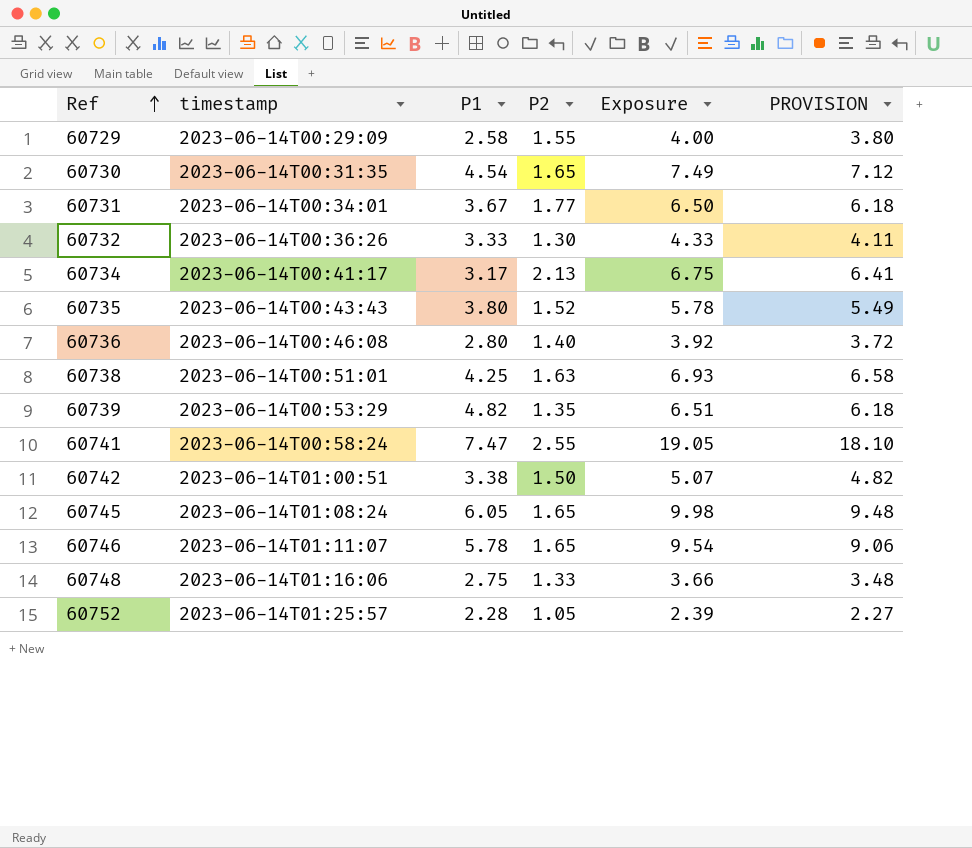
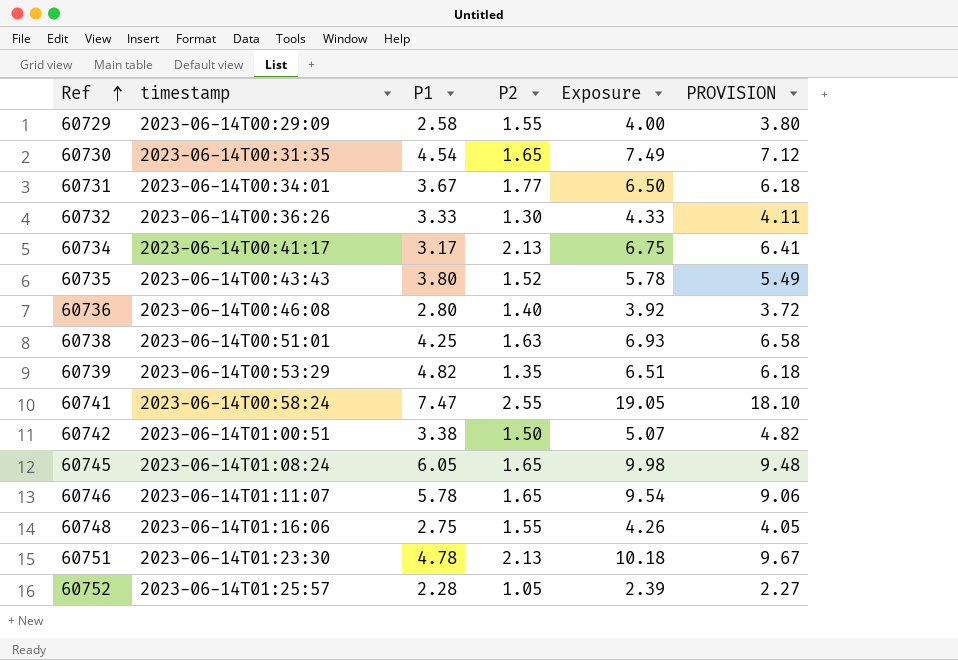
60748 | P2: 1.33 -> 1.55
60748 | Exposure: 3.66 -> 4.26
60748 | PROVISION: 3.48 -> 4.05
row 60751: none -> 2023-06-14T01:23:30 | 4.78 | 2.13 | 10.18 | 9.67

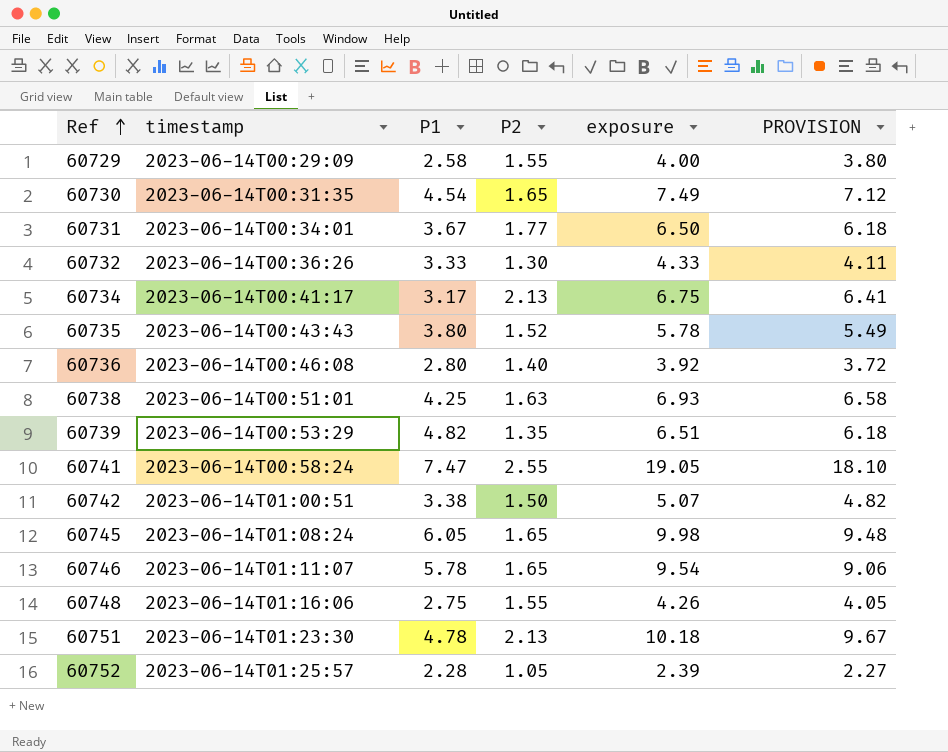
column name: Exposure -> exposure

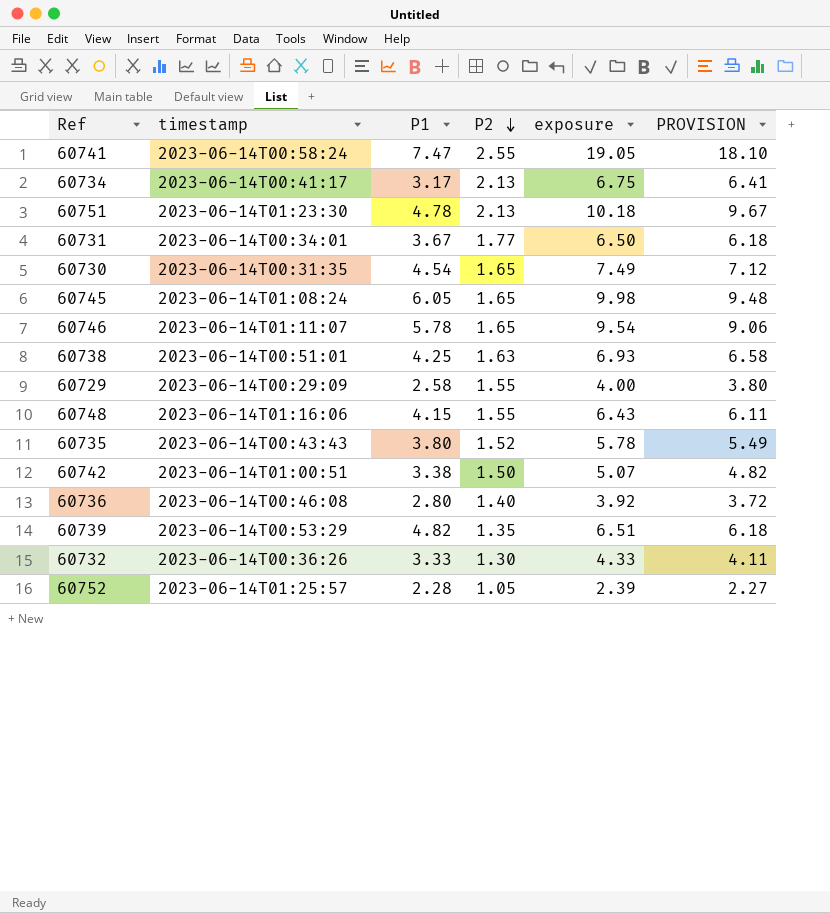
row order: Ref ascending -> P2 descending
60748 | P1: 2.75 -> 4.15
60748 | exposure: 4.26 -> 6.43
60748 | PROVISION: 4.05 -> 6.11

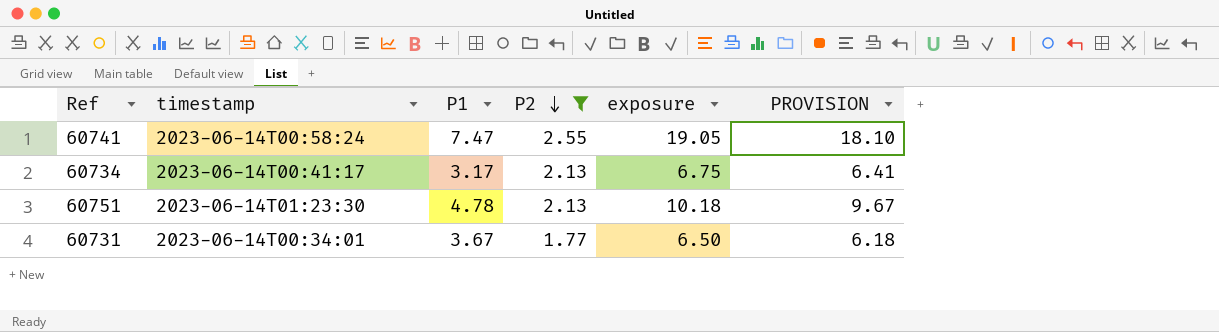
filter: none -> P2 >= 1.77

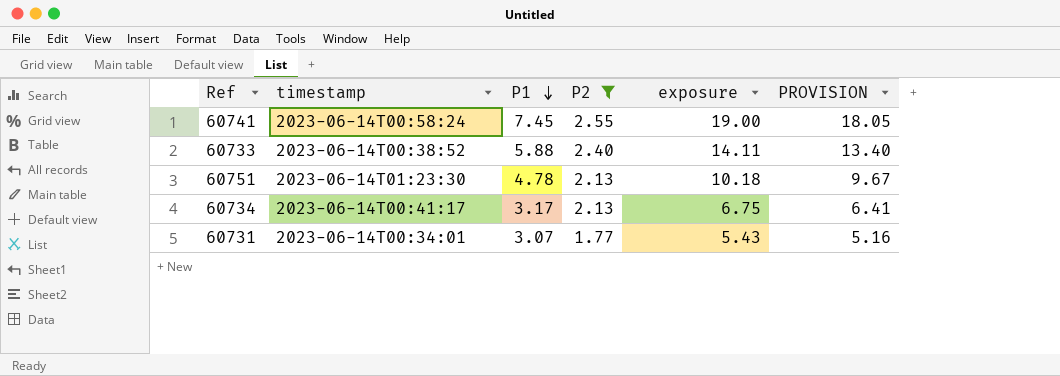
row order: P2 descending -> P1 descending
60741 | P1: 7.47 -> 7.45
60741 | exposure: 19.05 -> 19.00
60741 | PROVISION: 18.10 -> 18.05
row 60733: none -> 2023-06-14T00:38:52 | 5.88 | 2.40 | 14.11 | 13.40
60731 | P1: 3.67 -> 3.07
60731 | exposure: 6.50 -> 5.43
60731 | PROVISION: 6.18 -> 5.16

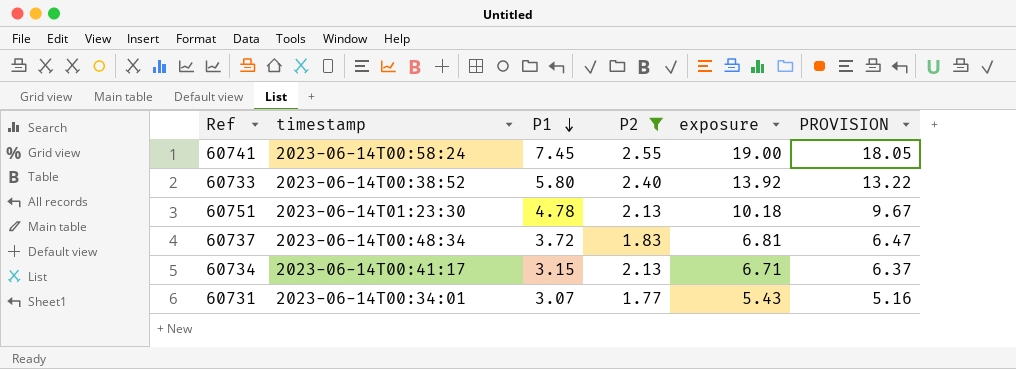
60733 | P1: 5.88 -> 5.80
60733 | exposure: 14.11 -> 13.92
60733 | PROVISION: 13.40 -> 13.22
row 60737: none -> 2023-06-14T00:48:34 | 3.72 | 1.83 | 6.81 | 6.47
60734 | P1: 3.17 -> 3.15
60734 | exposure: 6.75 -> 6.71
60734 | PROVISION: 6.41 -> 6.37

